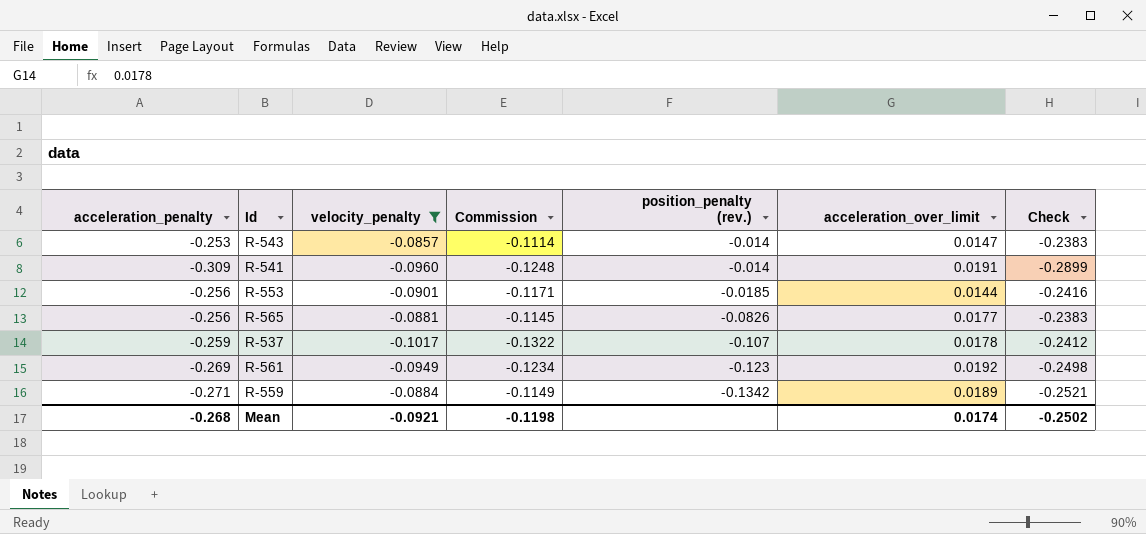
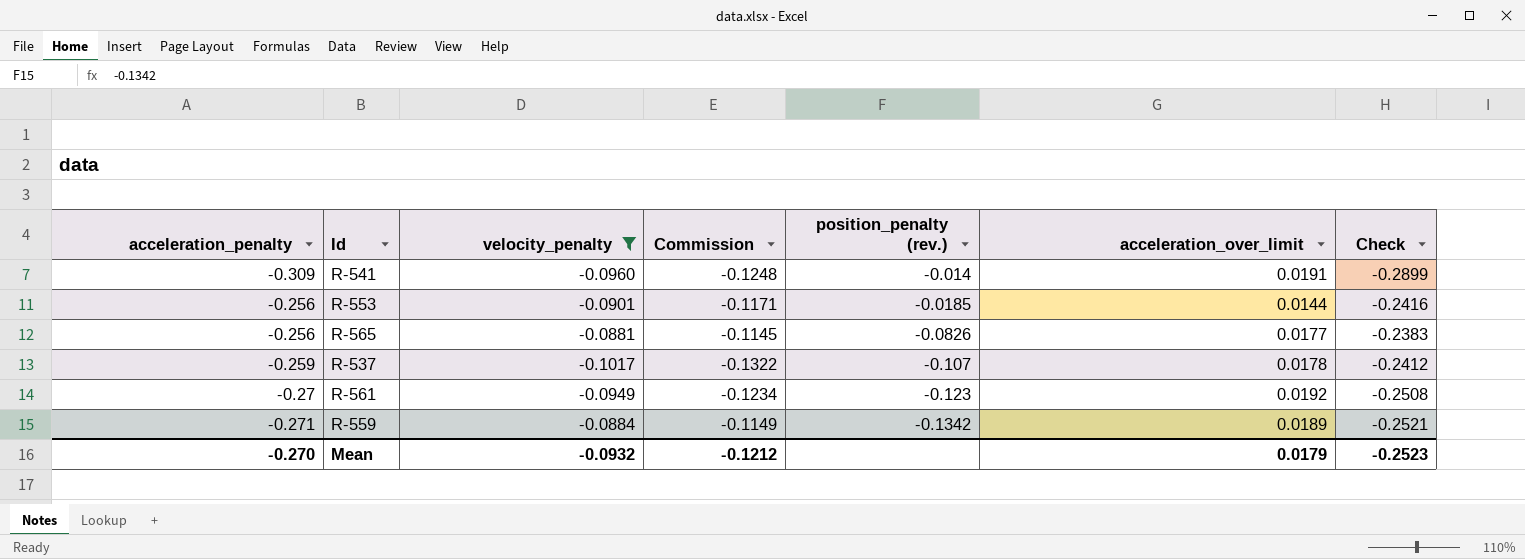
row R-543: -0.253 | -0.0857 | -0.1114 | -0.014 | 0.0147 | -0.2383 -> none
R-561 | acceleration_penalty: -0.269 -> -0.27
R-561 | Check: -0.2498 -> -0.2508
Mean | acceleration_penalty: -0.268 -> -0.270
Mean | velocity_penalty: -0.0921 -> -0.0932
Mean | Commission: -0.1198 -> -0.1212
Mean | acceleration_over_limit: 0.0174 -> 0.0179
Mean | Check: -0.2502 -> -0.2523

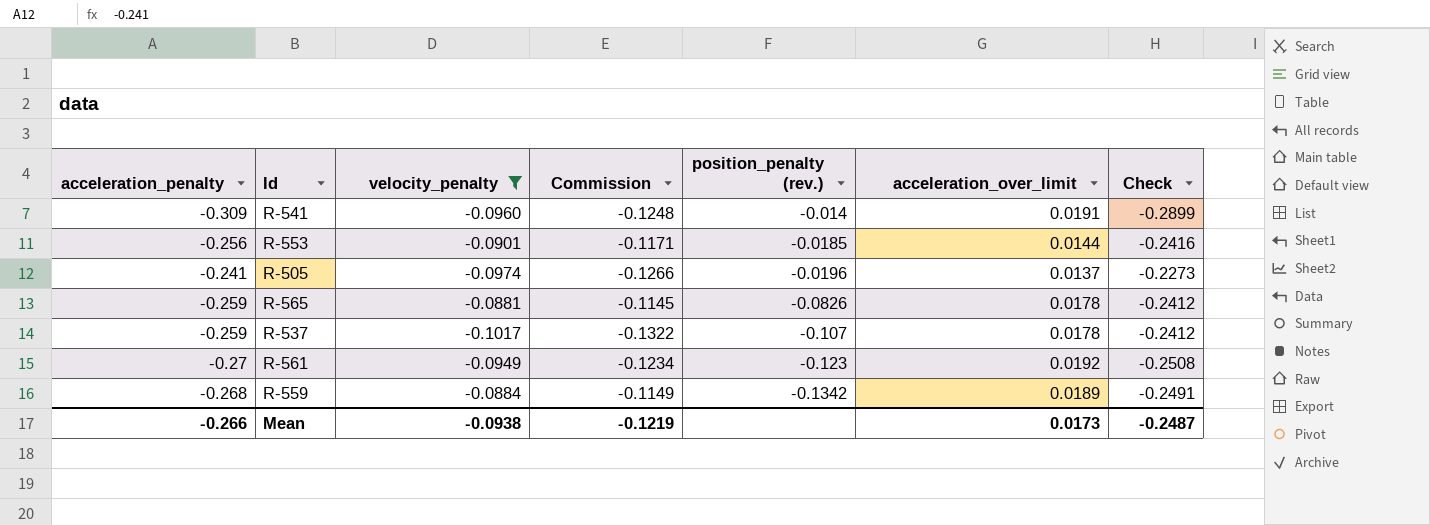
row R-505: none -> -0.241 | -0.0974 | -0.1266 | -0.0196 | 0.0137 | -0.2273
R-565 | acceleration_penalty: -0.256 -> -0.259
R-565 | acceleration_over_limit: 0.0177 -> 0.0178
R-565 | Check: -0.2383 -> -0.2412
R-559 | acceleration_penalty: -0.271 -> -0.268
R-559 | Check: -0.2521 -> -0.2491
Mean | acceleration_penalty: -0.270 -> -0.266
Mean | velocity_penalty: -0.0932 -> -0.0938
Mean | Commission: -0.1212 -> -0.1219
Mean | acceleration_over_limit: 0.0179 -> 0.0173
Mean | Check: -0.2523 -> -0.2487

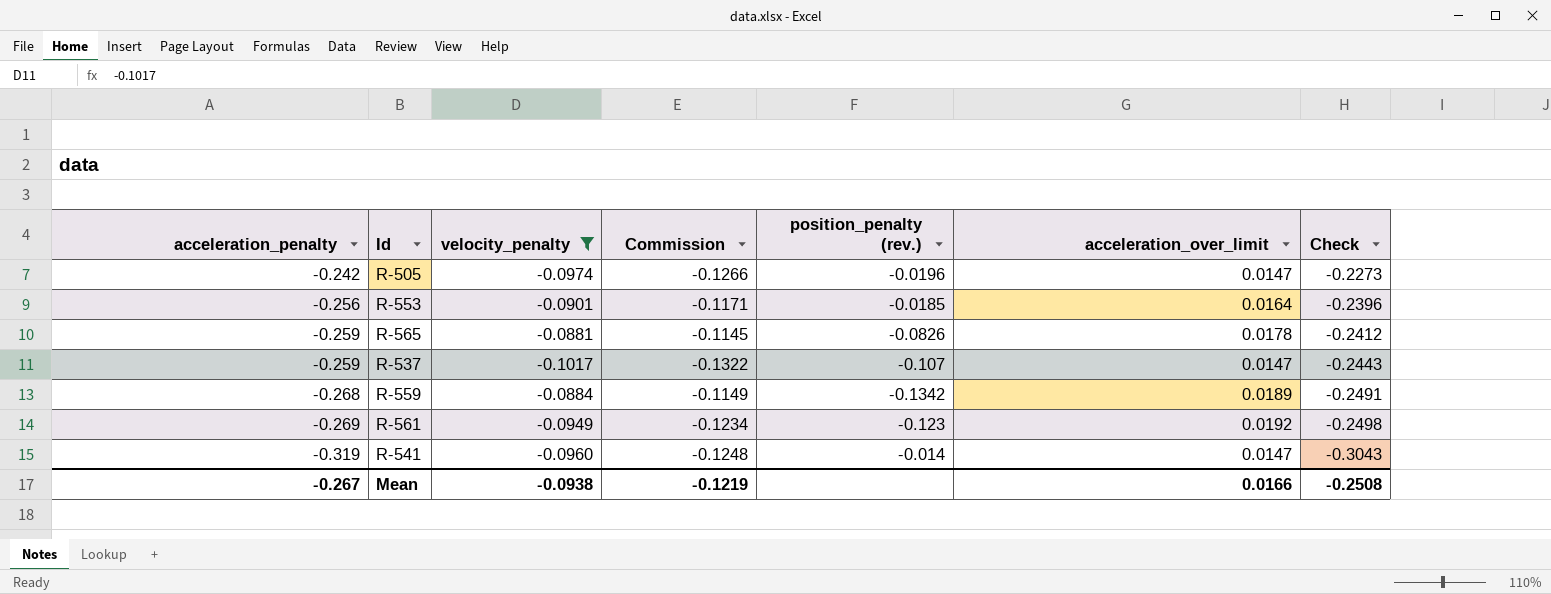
row order: position_penalty (rev.) descending -> acceleration_penalty descending
R-505 | acceleration_penalty: -0.241 -> -0.242
R-505 | acceleration_over_limit: 0.0137 -> 0.0147
R-553 | acceleration_over_limit: 0.0144 -> 0.0164
R-553 | Check: -0.2416 -> -0.2396
R-537 | acceleration_over_limit: 0.0178 -> 0.0147
R-537 | Check: -0.2412 -> -0.2443
R-561 | acceleration_penalty: -0.27 -> -0.269
R-561 | Check: -0.2508 -> -0.2498
R-541 | acceleration_penalty: -0.309 -> -0.319
R-541 | acceleration_over_limit: 0.0191 -> 0.0147
R-541 | Check: -0.2899 -> -0.3043
Mean | acceleration_penalty: -0.266 -> -0.267
Mean | acceleration_over_limit: 0.0173 -> 0.0166
Mean | Check: -0.2487 -> -0.2508

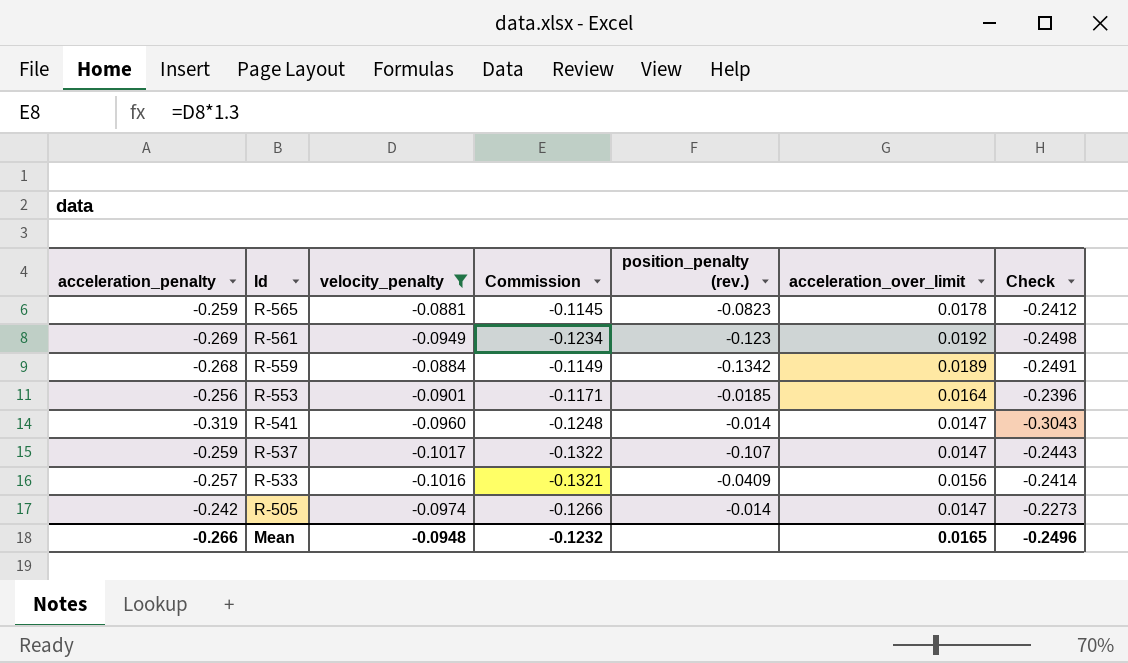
row order: acceleration_penalty descending -> Id descending
R-565 | position_penalty (rev.): -0.0826 -> -0.0823
row R-533: none -> -0.257 | -0.1016 | -0.1321 | -0.0409 | 0.0156 | -0.2414
R-505 | position_penalty (rev.): -0.0196 -> -0.014
Mean | acceleration_penalty: -0.267 -> -0.266
Mean | velocity_penalty: -0.0938 -> -0.0948
Mean | Commission: -0.1219 -> -0.1232
Mean | acceleration_over_limit: 0.0166 -> 0.0165
Mean | Check: -0.2508 -> -0.2496

